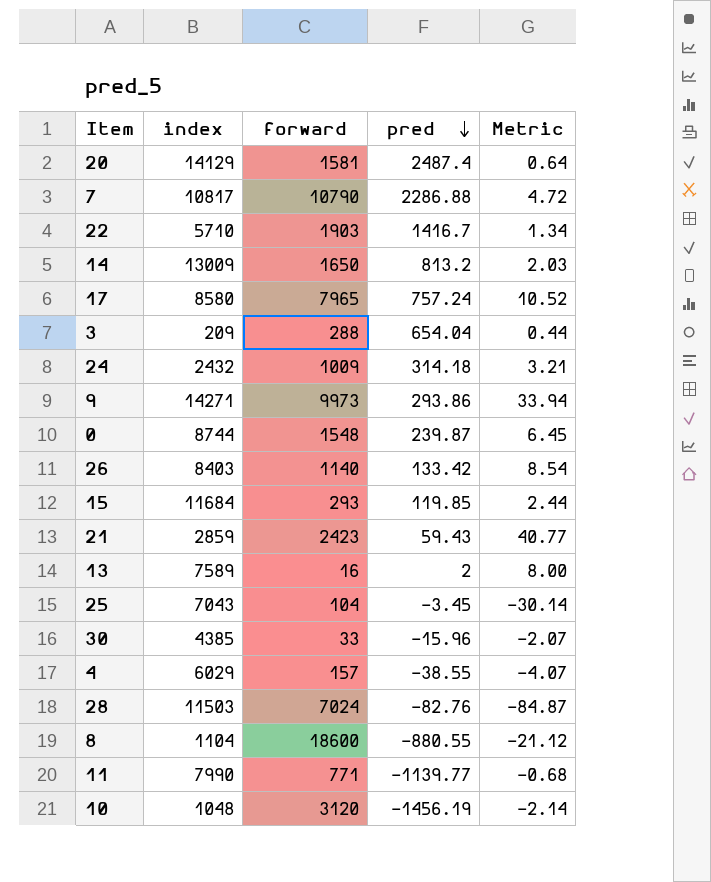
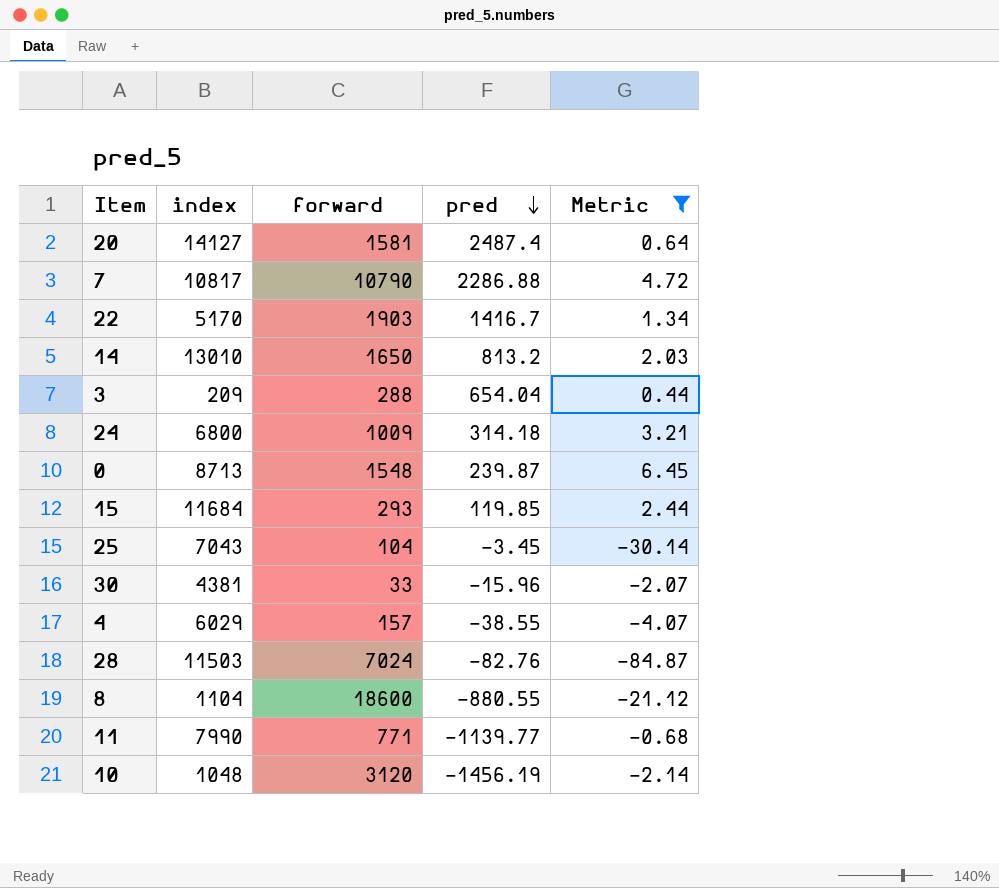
filter: none -> Metric <= 6.45
20 | index: 14129 -> 14127
22 | index: 5710 -> 5170
14 | index: 13009 -> 13010
24 | index: 2432 -> 6800
0 | index: 8744 -> 8713
30 | index: 4385 -> 4381

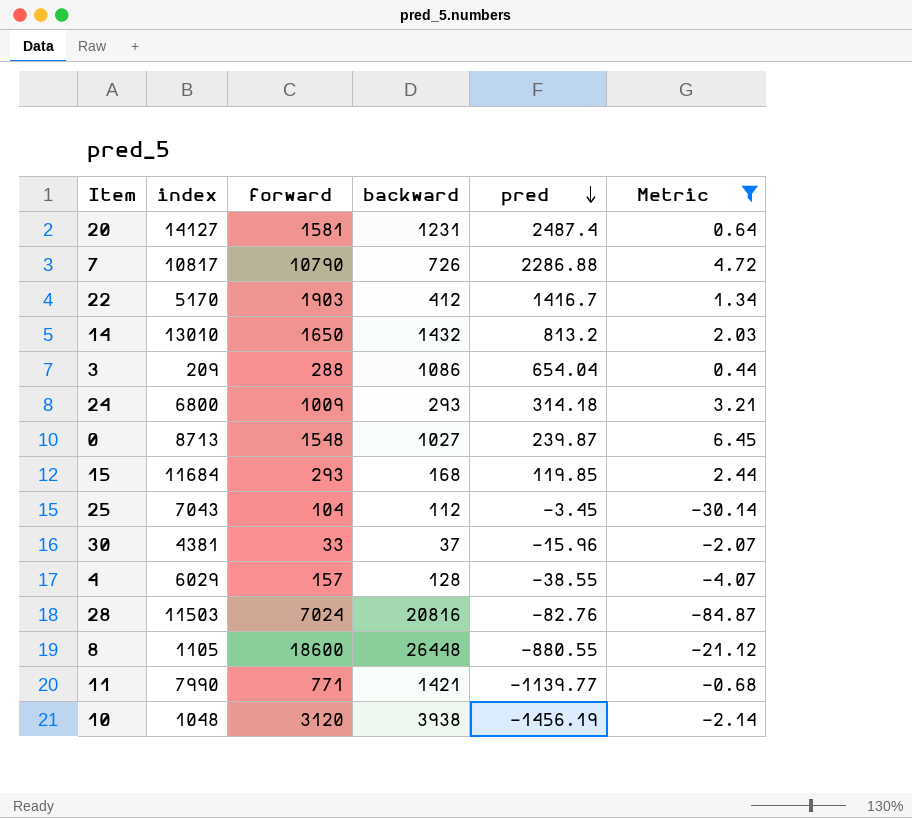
column backward | position: none -> 4
8 | index: 1104 -> 1105

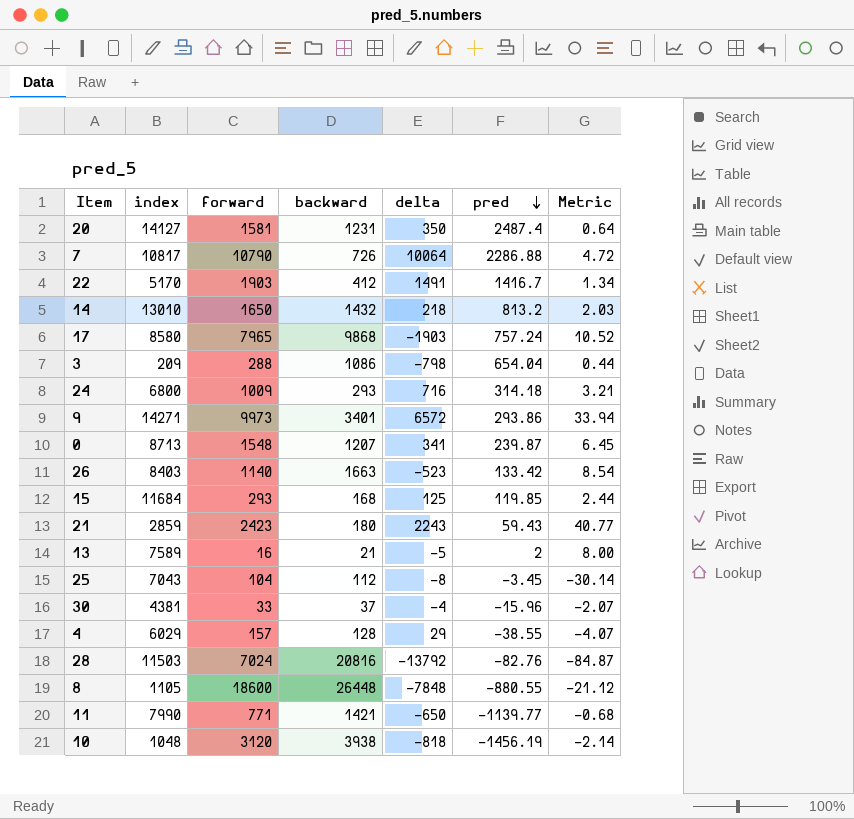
filter: Metric <= 6.45 -> none
column delta | formula: none -> [forward] - [backward]
0 | backward: 1027 -> 1207

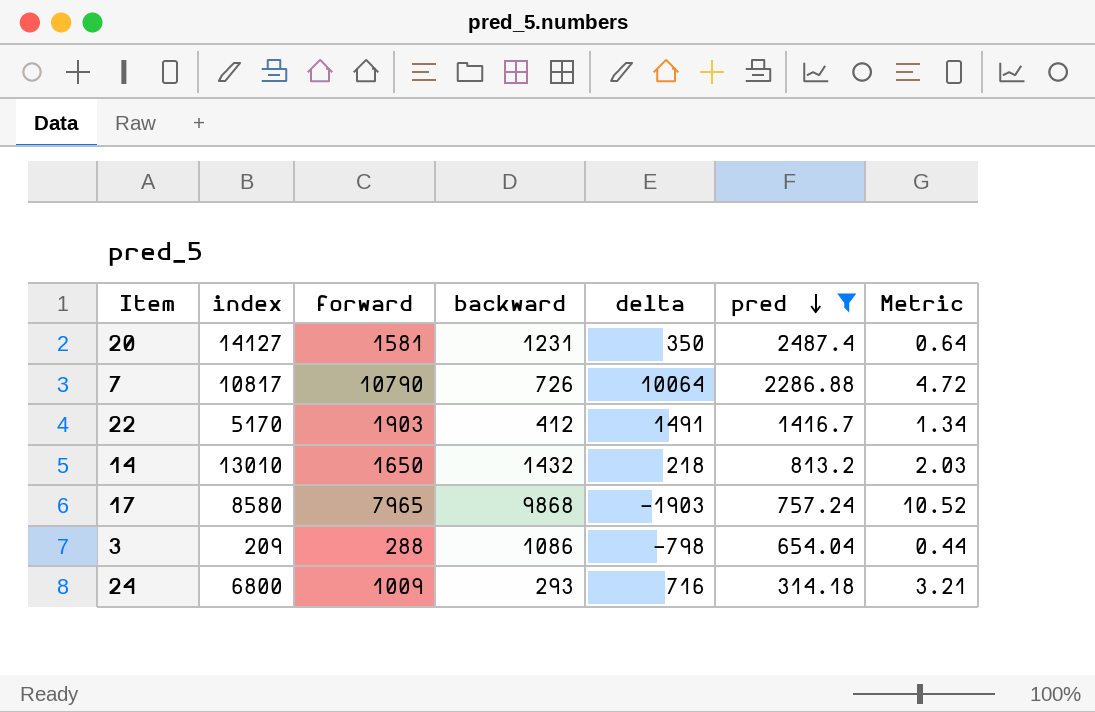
filter: none -> pred >= 314.18

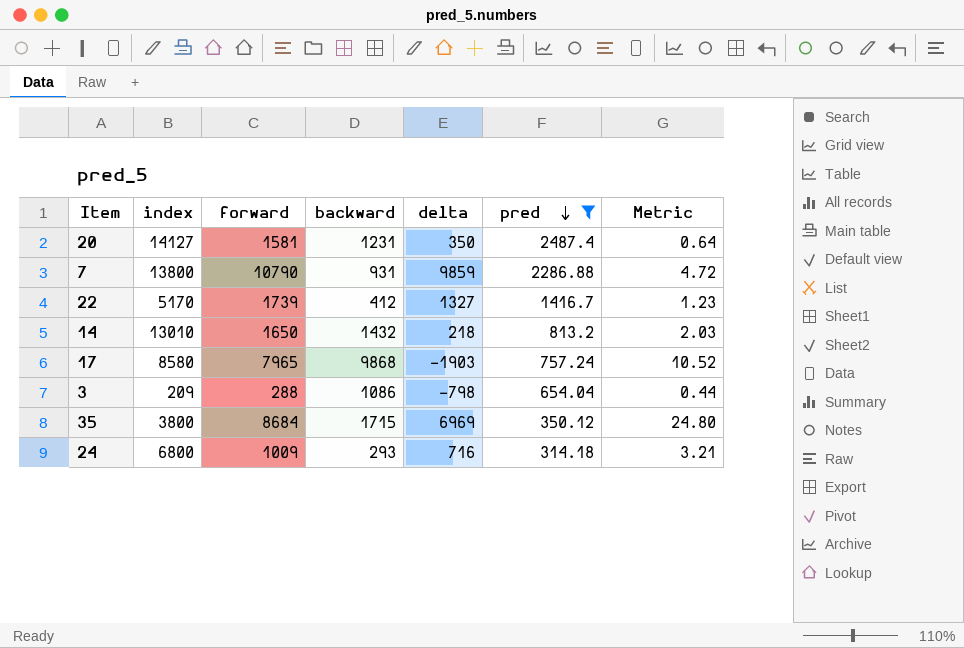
7 | index: 10817 -> 13800
7 | backward: 726 -> 931
7 | delta: 10064 -> 9859
22 | forward: 1903 -> 1739
22 | delta: 1491 -> 1327
22 | Metric: 1.34 -> 1.23
row 35: none -> 3800 | 8684 | 1715 | 6969 | 350.12 | 24.80

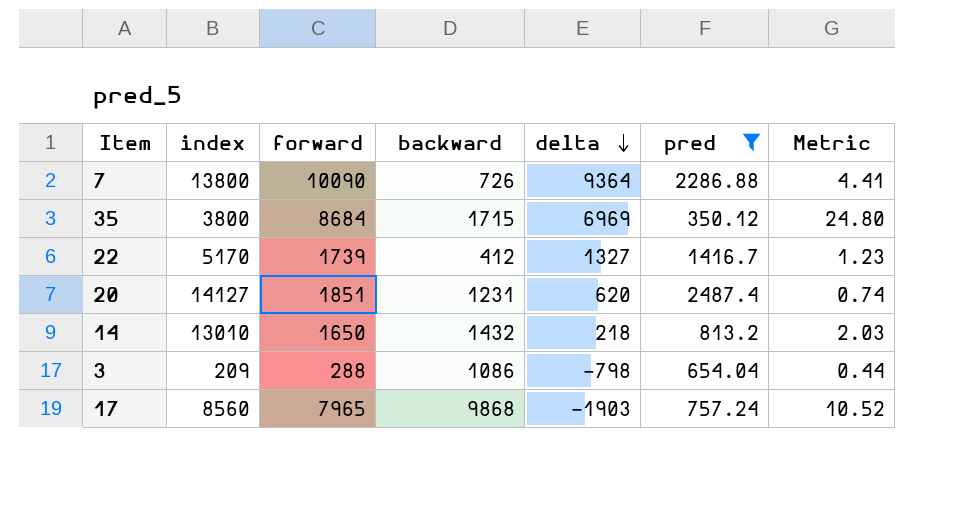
row order: pred descending -> delta descending
row 24: 6800 | 1009 | 293 | 716 | 314.18 | 3.21 -> none
7 | forward: 10790 -> 10090
7 | backward: 931 -> 726
7 | delta: 9859 -> 9364
7 | Metric: 4.72 -> 4.41
20 | forward: 1581 -> 1851
20 | delta: 350 -> 620
20 | Metric: 0.64 -> 0.74
17 | index: 8580 -> 8560

